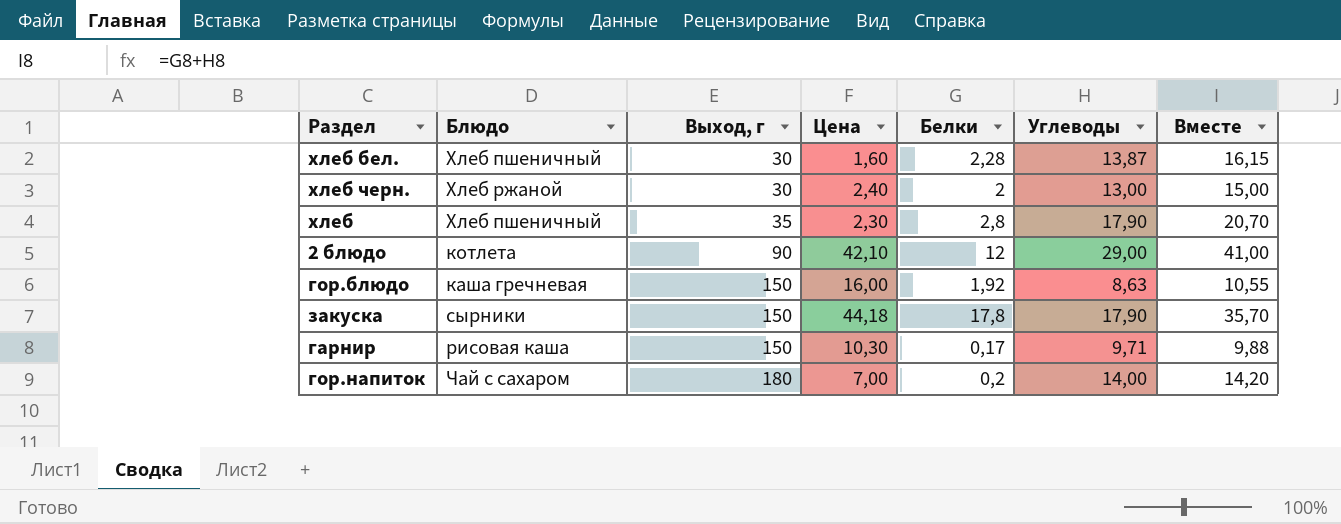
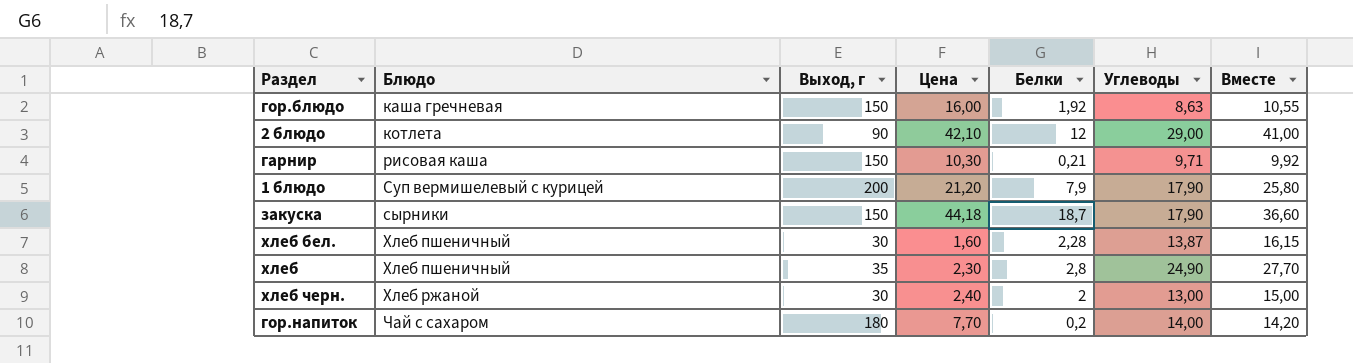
row order: Выход, г ascending -> Блюдо ascending
гарнир | Белки: 0,17 -> 0,21
гарнир | Вместе: 9,88 -> 9,92
row 1 блюдо: none -> Суп вермишелевый с курицей | 200 | 21,20 | 7,9 | 17,90 | 25,80
закуска | Белки: 17,8 -> 18,7
закуска | Вместе: 35,70 -> 36,60
хлеб | Углеводы: 17,90 -> 24,90
хлеб | Вместе: 20,70 -> 27,70
гор.напиток | Цена: 7,00 -> 7,70

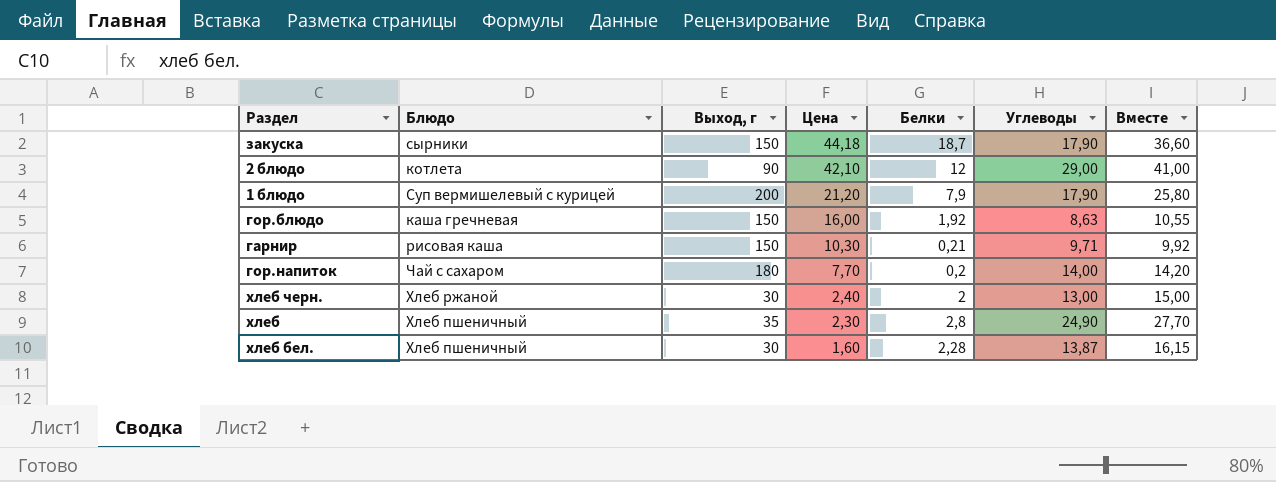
row order: Блюдо ascending -> Цена descending

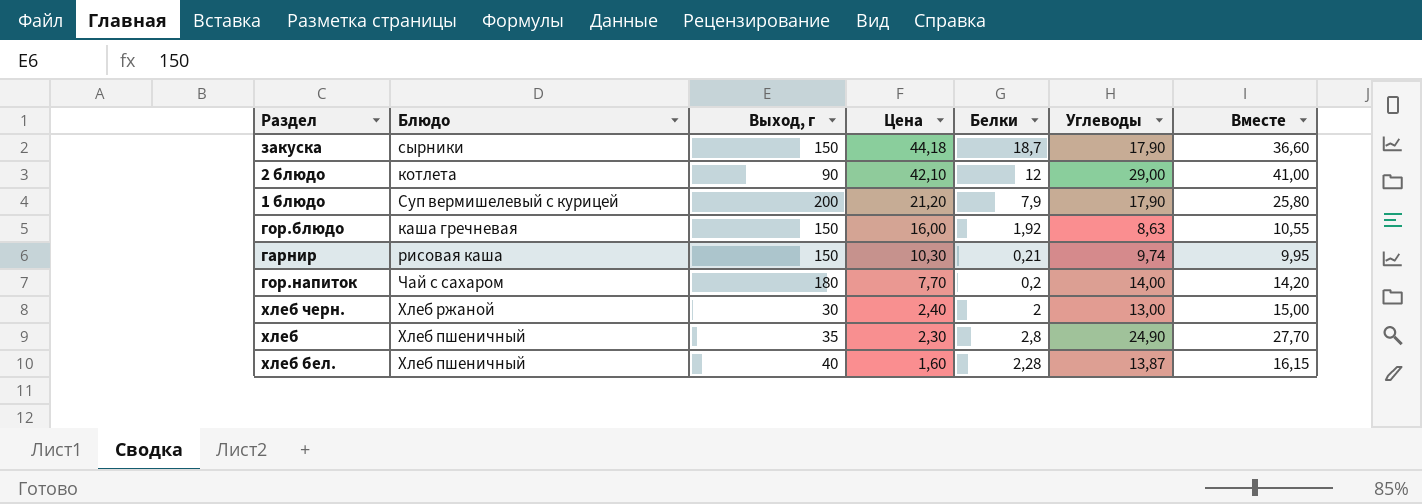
гарнир | Углеводы: 9,71 -> 9,74
гарнир | Вместе: 9,92 -> 9,95
хлеб бел. | Выход, г: 30 -> 40

